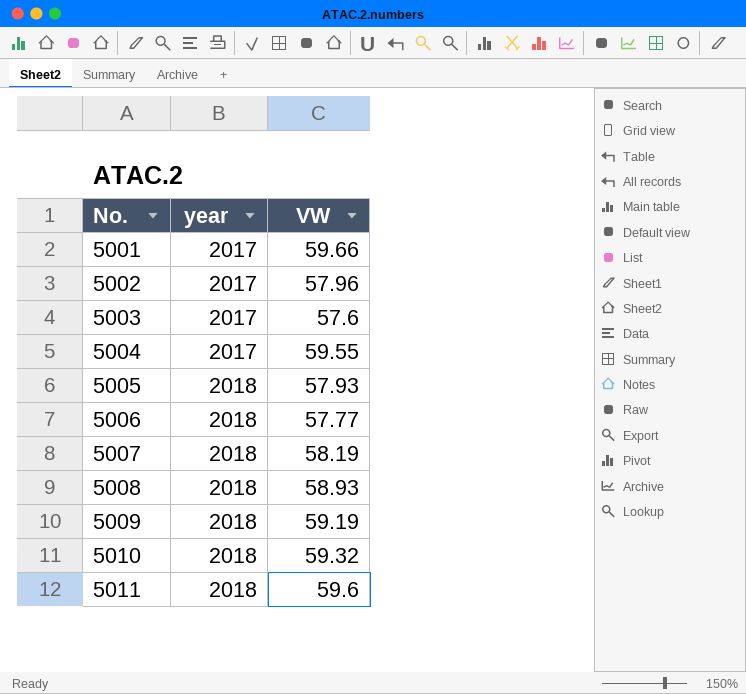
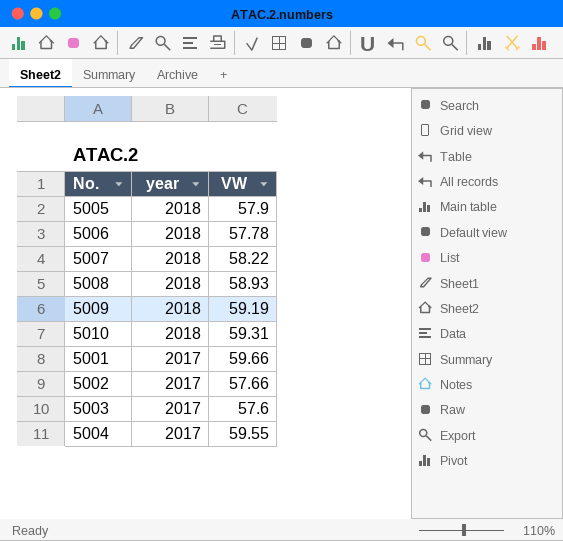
row order: No. ascending -> year descending
row 5011: 2018 | 59.6 -> none
5005 | VW: 57.93 -> 57.9
5006 | VW: 57.77 -> 57.78
5007 | VW: 58.19 -> 58.22
5010 | VW: 59.32 -> 59.31
5002 | VW: 57.96 -> 57.66

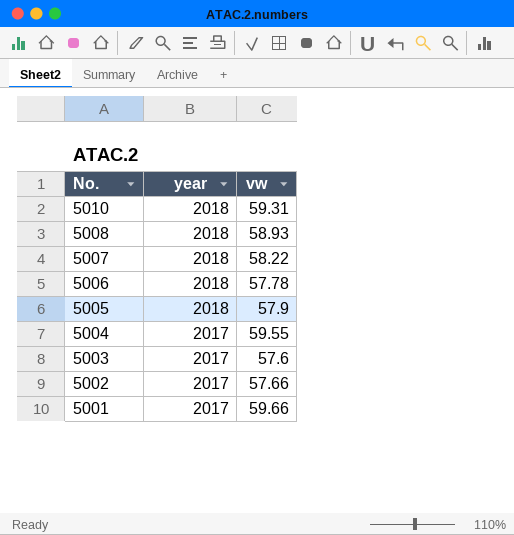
row order: year descending -> No. descending
column name: VW -> vw
row 5009: 2018 | 59.19 -> none

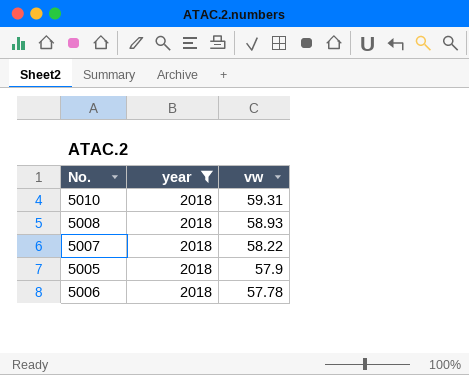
filter: none -> year = 2018
row order: No. descending -> vw descending

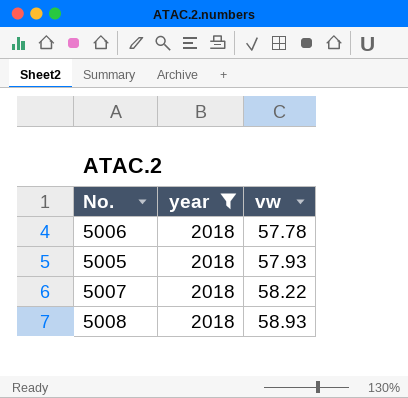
row order: vw descending -> vw ascending
row 5010: 2018 | 59.31 -> none
5005 | vw: 57.9 -> 57.93

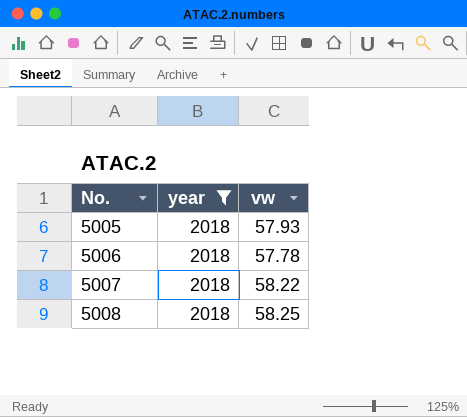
row order: vw ascending -> No. ascending
5008 | vw: 58.93 -> 58.25

